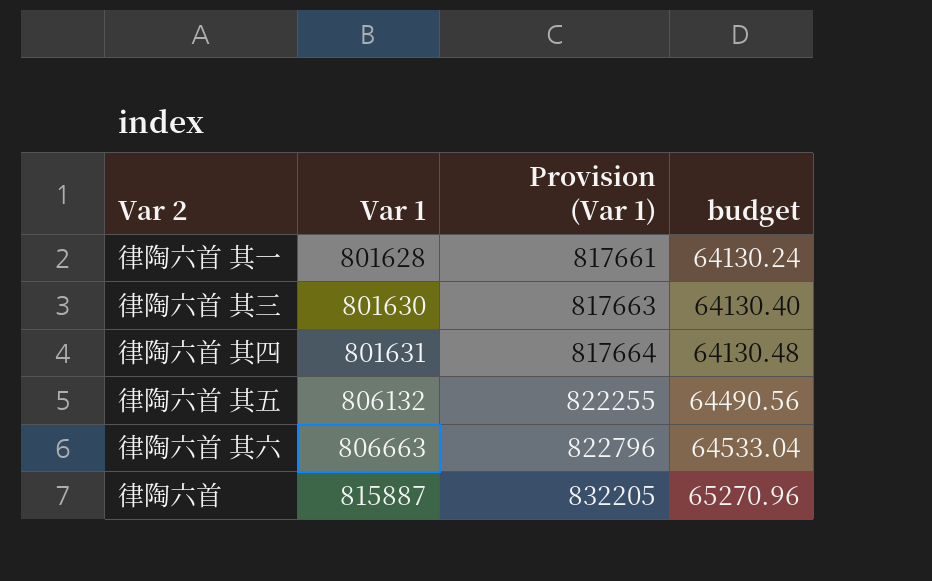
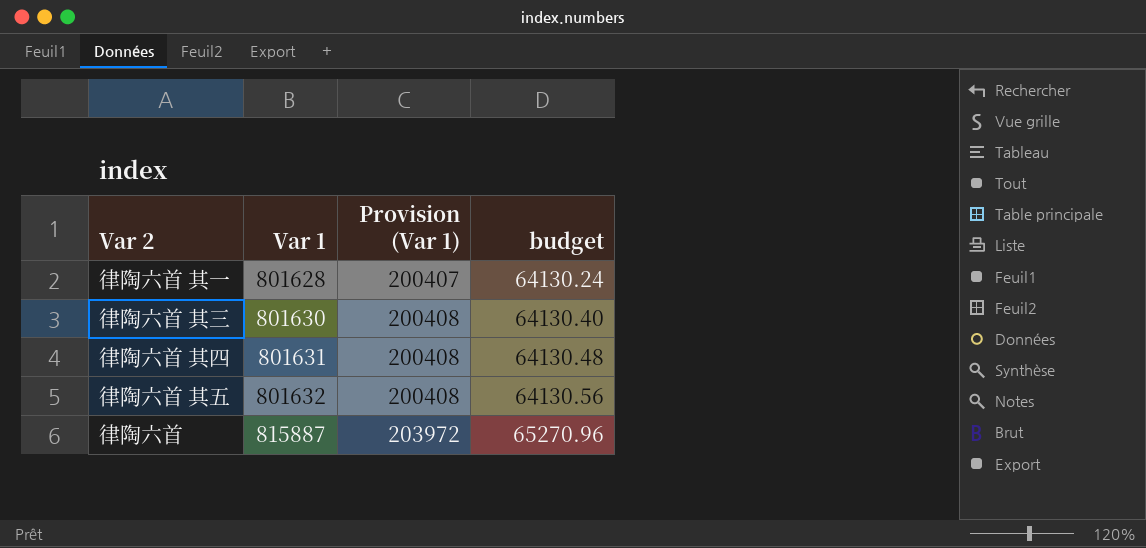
column Provision (Var 1) | formula: [Var 1] * 1.02 -> [Var 1] * 0.25
row 律陶六首 其六: 806663 | 822796 | 64533.04 -> none
律陶六首 其五 | Var 1: 806132 -> 801632
律陶六首 其五 | budget: 64490.56 -> 64130.56

